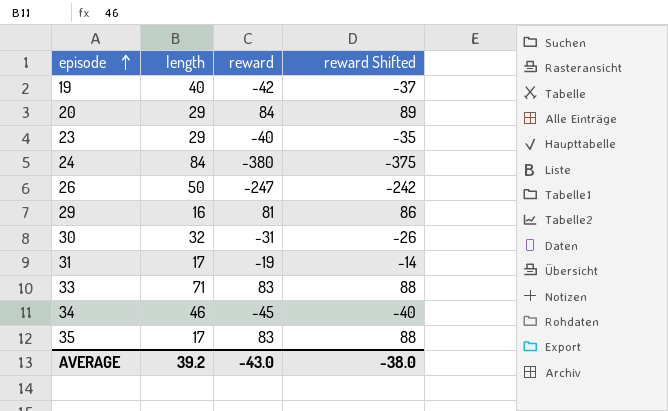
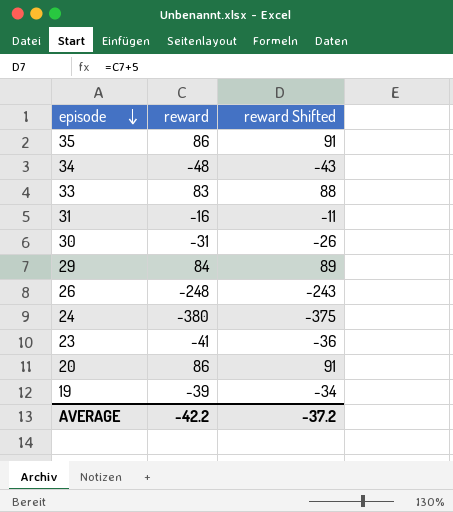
row order: episode ascending -> episode descending
column length | position: 2 -> none
35 | reward: 83 -> 86
35 | reward Shifted: 88 -> 91
34 | reward: -45 -> -48
34 | reward Shifted: -40 -> -43
31 | reward: -19 -> -16
31 | reward Shifted: -14 -> -11
29 | reward: 81 -> 84
29 | reward Shifted: 86 -> 89
26 | reward: -247 -> -248
26 | reward Shifted: -242 -> -243
23 | reward: -40 -> -41
23 | reward Shifted: -35 -> -36
20 | reward: 84 -> 86
20 | reward Shifted: 89 -> 91
19 | reward: -42 -> -39
19 | reward Shifted: -37 -> -34
AVERAGE | reward: -43.0 -> -42.2
AVERAGE | reward Shifted: -38.0 -> -37.2

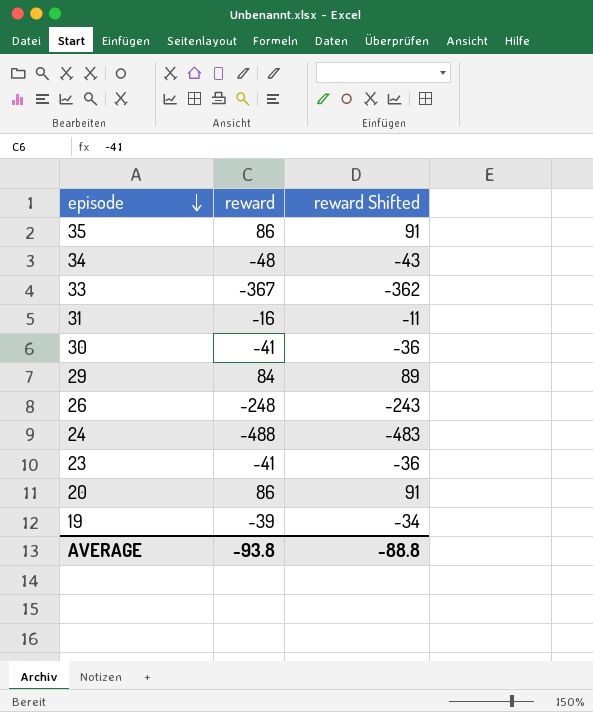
33 | reward: 83 -> -367
33 | reward Shifted: 88 -> -362
30 | reward: -31 -> -41
30 | reward Shifted: -26 -> -36
24 | reward: -380 -> -488
24 | reward Shifted: -375 -> -483
AVERAGE | reward: -42.2 -> -93.8
AVERAGE | reward Shifted: -37.2 -> -88.8

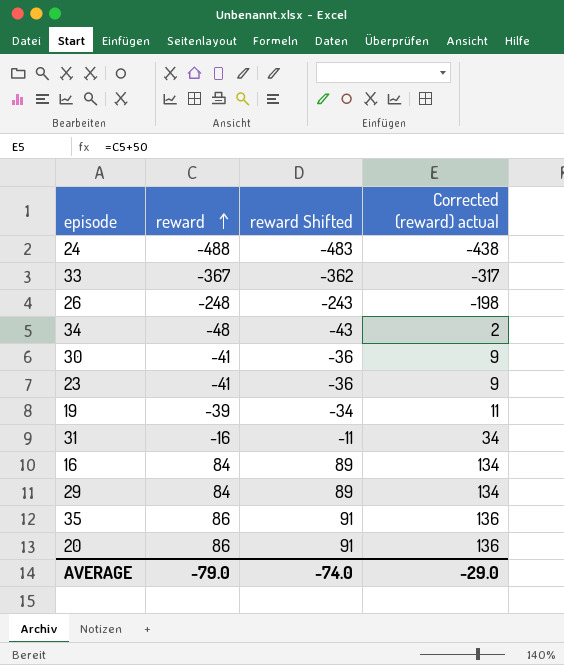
row order: episode descending -> reward ascending
column Corrected (reward) actual | formula: none -> [reward] + 50
row 16: none -> 84 | 89 | 134
AVERAGE | reward: -93.8 -> -79.0
AVERAGE | reward Shifted: -88.8 -> -74.0

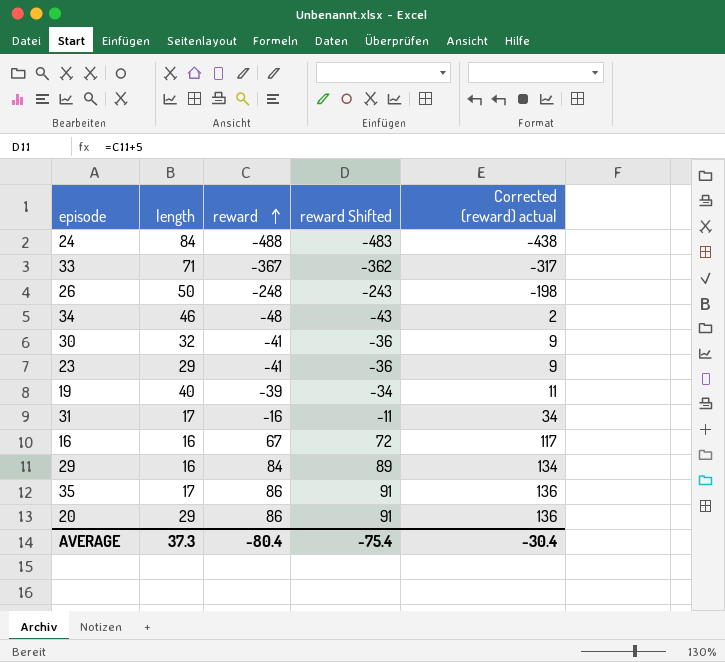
column length | position: none -> 2
16 | reward: 84 -> 67
16 | reward Shifted: 89 -> 72
16 | Corrected (reward) actual: 134 -> 117
AVERAGE | reward: -79.0 -> -80.4
AVERAGE | reward Shifted: -74.0 -> -75.4
AVERAGE | Corrected (reward) actual: -29.0 -> -30.4

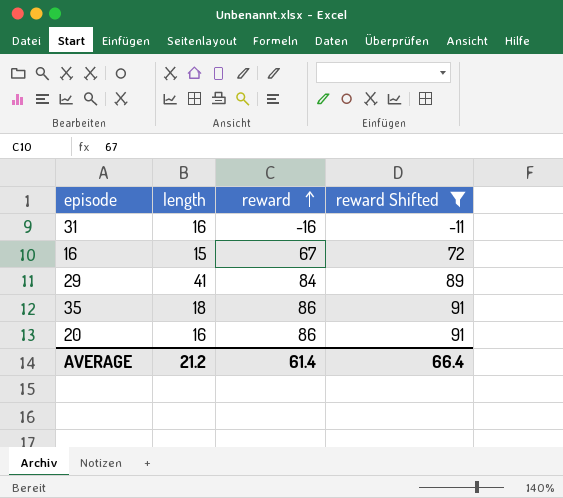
filter: none -> reward Shifted >= -11
column Corrected (reward) actual | formula: [reward] + 50 -> none
31 | length: 17 -> 16
16 | length: 16 -> 15
29 | length: 16 -> 41
35 | length: 17 -> 18
20 | length: 29 -> 16
AVERAGE | length: 37.3 -> 21.2
AVERAGE | reward: -80.4 -> 61.4
AVERAGE | reward Shifted: -75.4 -> 66.4

